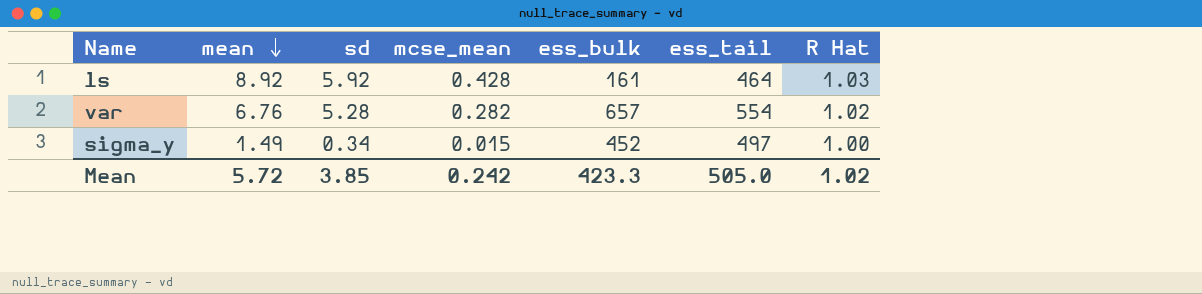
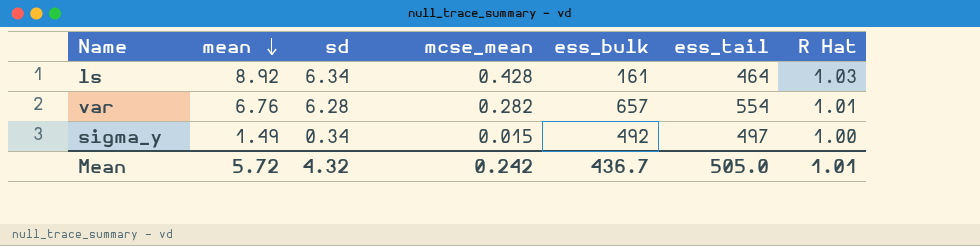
ls | sd: 5.92 -> 6.34
var | sd: 5.28 -> 6.28
var | R Hat: 1.02 -> 1.01
sigma_y | ess_bulk: 452 -> 492
Mean | sd: 3.85 -> 4.32
Mean | ess_bulk: 423.3 -> 436.7
Mean | R Hat: 1.02 -> 1.01

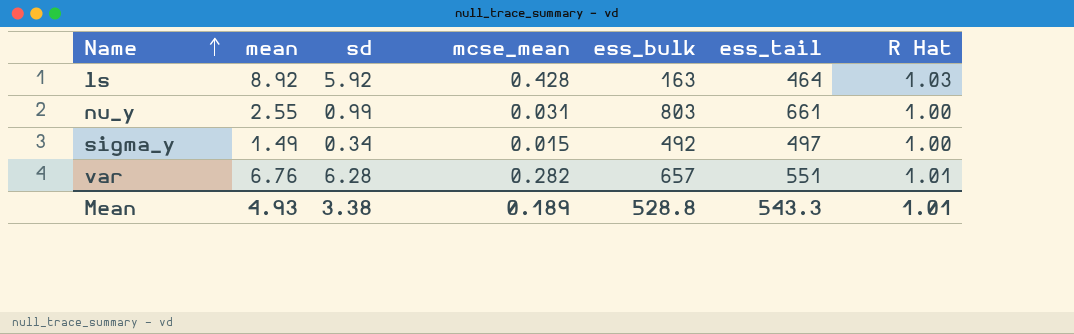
row order: mean descending -> Name ascending
ls | sd: 6.34 -> 5.92
ls | ess_bulk: 161 -> 163
row nu_y: none -> 2.55 | 0.99 | 0.031 | 803 | 661 | 1.00
var | ess_tail: 554 -> 551
Mean | mean: 5.72 -> 4.93
Mean | sd: 4.32 -> 3.38
Mean | mcse_mean: 0.242 -> 0.189
Mean | ess_bulk: 436.7 -> 528.8
Mean | ess_tail: 505.0 -> 543.3

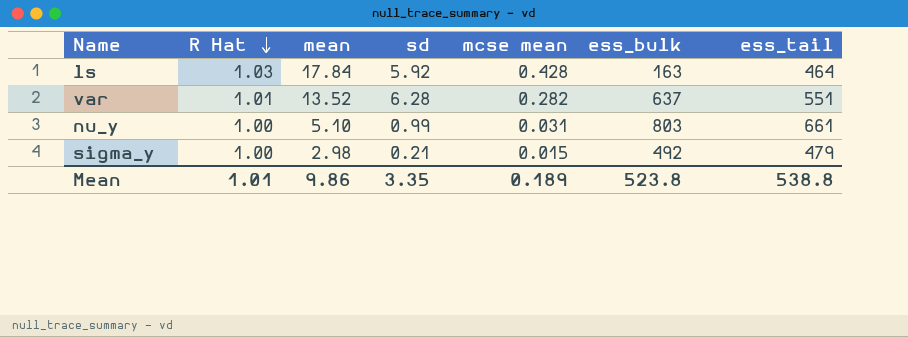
row order: Name ascending -> R Hat descending
column R Hat | position: 7 -> 2
column name: mcse_mean -> mcse mean
ls | mean: 8.92 -> 17.84
var | mean: 6.76 -> 13.52
var | ess_bulk: 657 -> 637
nu_y | mean: 2.55 -> 5.10
sigma_y | mean: 1.49 -> 2.98
sigma_y | sd: 0.34 -> 0.21
sigma_y | ess_tail: 497 -> 479
Mean | mean: 4.93 -> 9.86
Mean | sd: 3.38 -> 3.35
Mean | ess_bulk: 528.8 -> 523.8
Mean | ess_tail: 543.3 -> 538.8

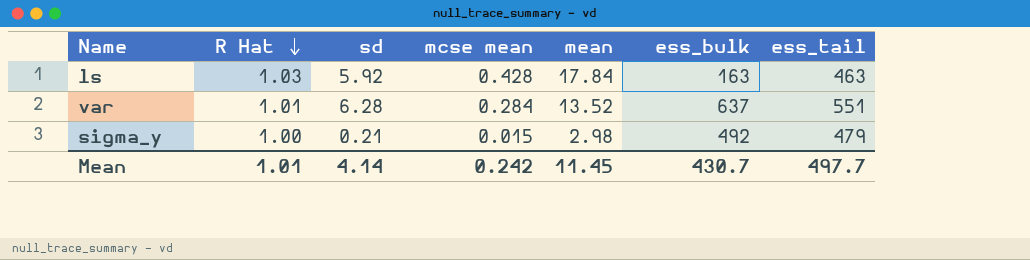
column mean | position: 3 -> 5
row nu_y: 1.00 | 5.10 | 0.99 | 0.031 | 803 | 661 -> none
ls | ess_tail: 464 -> 463
var | mcse mean: 0.282 -> 0.284
Mean | sd: 3.35 -> 4.14
Mean | mcse mean: 0.189 -> 0.242
Mean | mean: 9.86 -> 11.45
Mean | ess_bulk: 523.8 -> 430.7
Mean | ess_tail: 538.8 -> 497.7

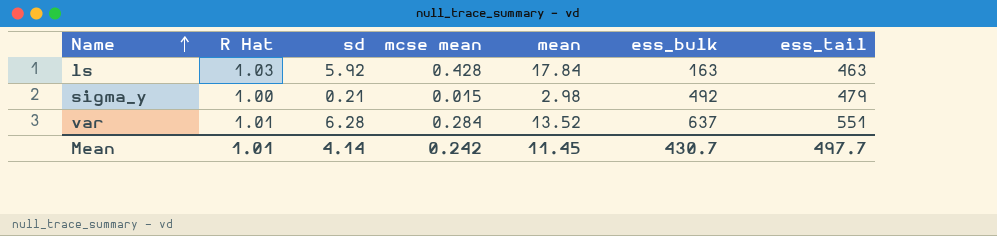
row order: R Hat descending -> Name ascending

